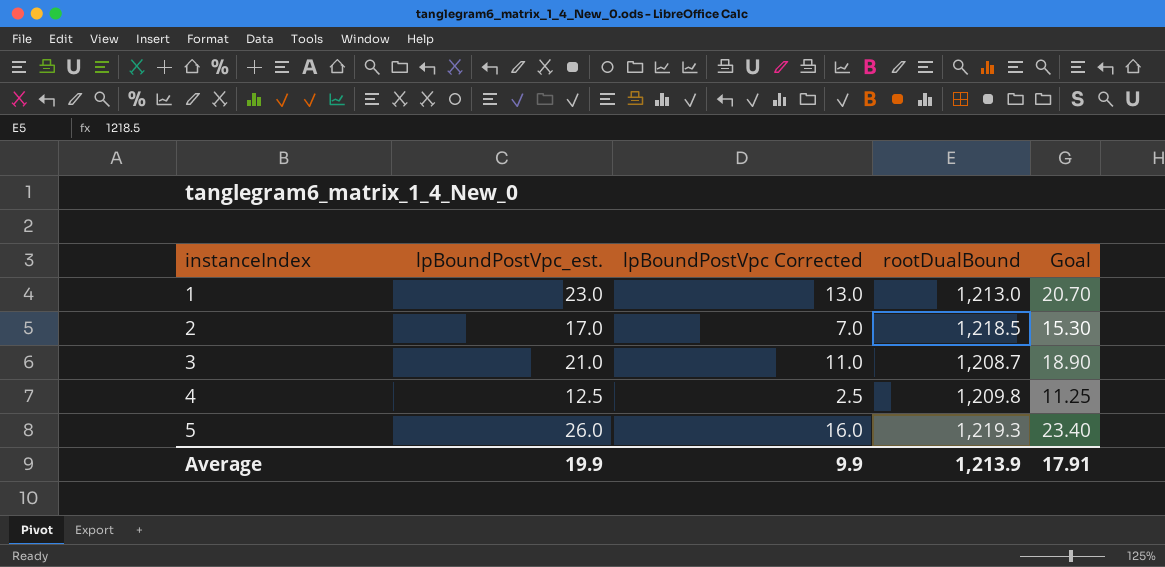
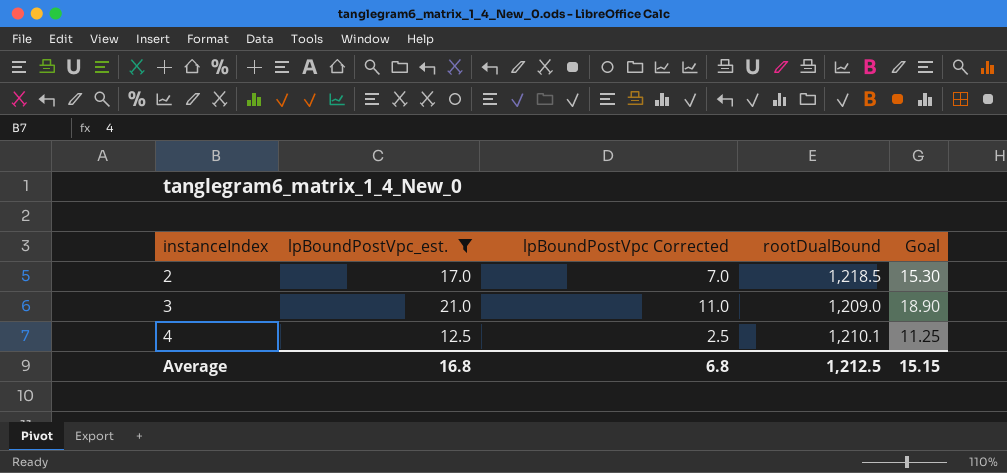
filter: none -> lpBoundPostVpc_est. <= 21.0
3 | rootDualBound: 1,208.7 -> 1,209.0
4 | rootDualBound: 1,209.8 -> 1,210.1
Average | lpBoundPostVpc_est.: 19.9 -> 16.8
Average | lpBoundPostVpc Corrected: 9.9 -> 6.8
Average | rootDualBound: 1,213.9 -> 1,212.5
Average | Goal: 17.91 -> 15.15

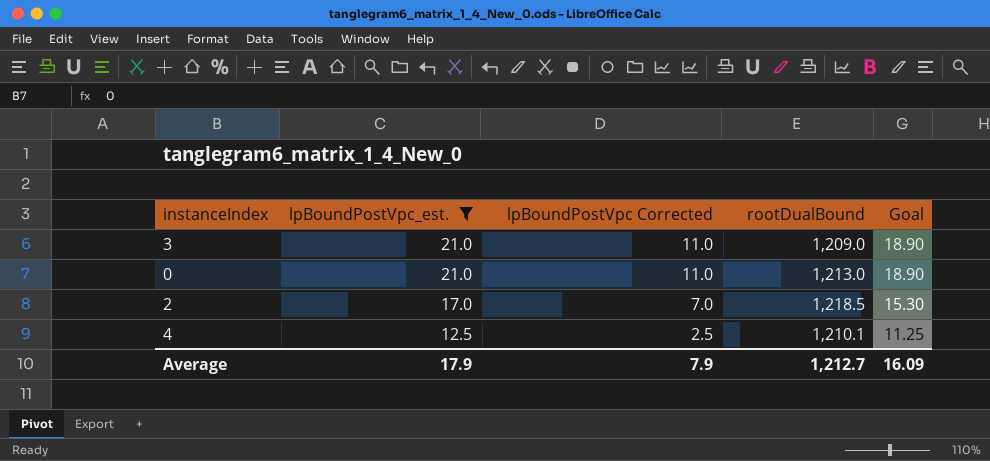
row order: instanceIndex ascending -> lpBoundPostVpc_est. descending
row 0: none -> 21.0 | 11.0 | 1,213.0 | 18.90
Average | lpBoundPostVpc_est.: 16.8 -> 17.9
Average | lpBoundPostVpc Corrected: 6.8 -> 7.9
Average | rootDualBound: 1,212.5 -> 1,212.7
Average | Goal: 15.15 -> 16.09

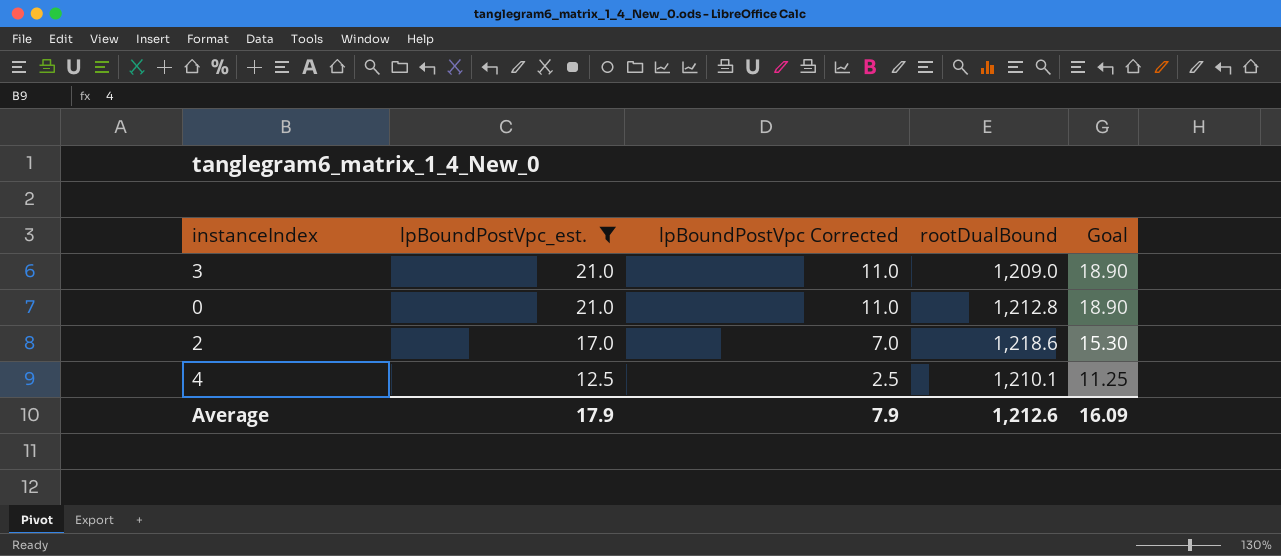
0 | rootDualBound: 1,213.0 -> 1,212.8
2 | rootDualBound: 1,218.5 -> 1,218.6
Average | rootDualBound: 1,212.7 -> 1,212.6

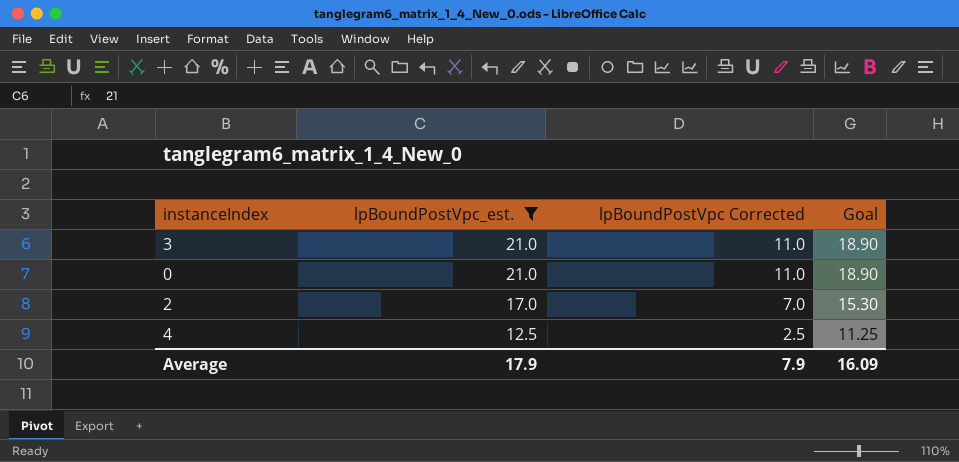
column rootDualBound | position: 4 -> none

